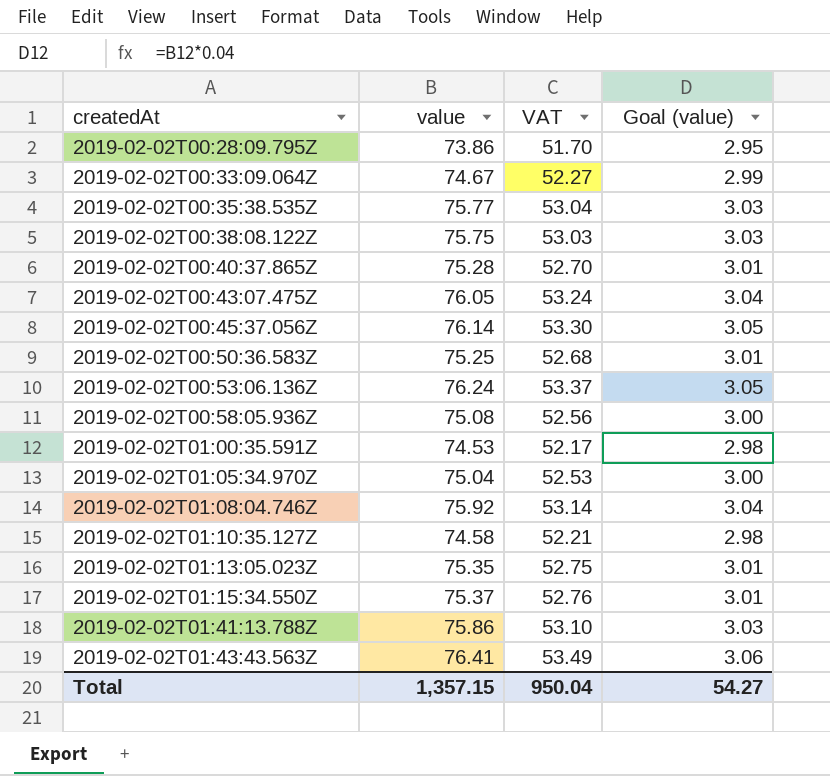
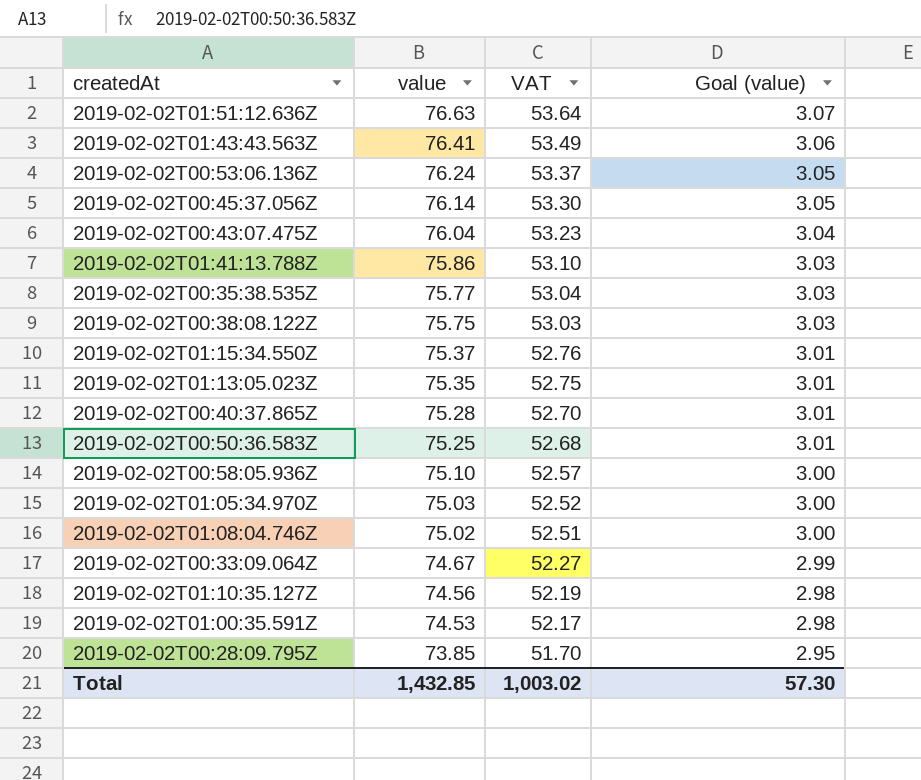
row order: createdAt ascending -> value descending
row 2019-02-02T01:51:12.636Z: none -> 76.63 | 53.64 | 3.07
2019-02-02T00:43:07.475Z | value: 76.05 -> 76.04
2019-02-02T00:43:07.475Z | VAT: 53.24 -> 53.23
2019-02-02T00:58:05.936Z | value: 75.08 -> 75.10
2019-02-02T00:58:05.936Z | VAT: 52.56 -> 52.57
2019-02-02T01:05:34.970Z | value: 75.04 -> 75.03
2019-02-02T01:05:34.970Z | VAT: 52.53 -> 52.52
2019-02-02T01:08:04.746Z | value: 75.92 -> 75.02
2019-02-02T01:08:04.746Z | VAT: 53.14 -> 52.51
2019-02-02T01:08:04.746Z | Goal (value): 3.04 -> 3.00
2019-02-02T01:10:35.127Z | value: 74.58 -> 74.56
2019-02-02T01:10:35.127Z | VAT: 52.21 -> 52.19
2019-02-02T00:28:09.795Z | value: 73.86 -> 73.85
Total | value: 1,357.15 -> 1,432.85
Total | VAT: 950.04 -> 1,003.02
Total | Goal (value): 54.27 -> 57.30

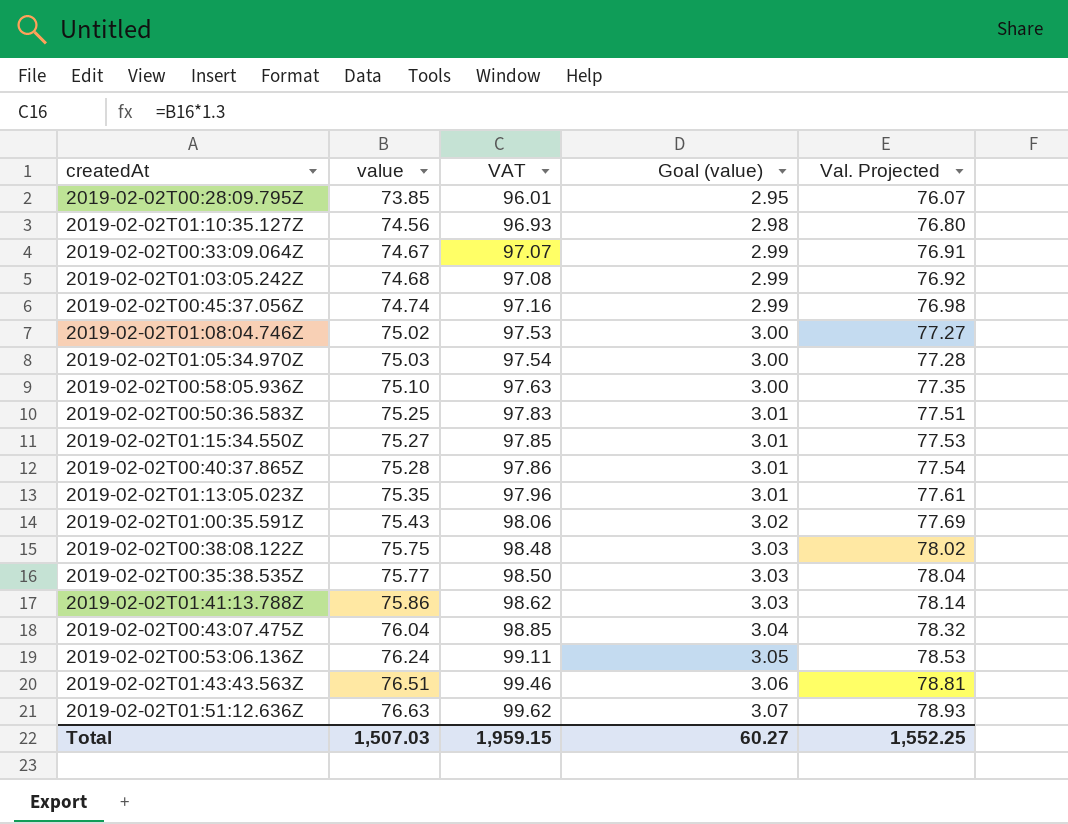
row order: value descending -> value ascending
column VAT | formula: [value] * 0.7 -> [value] * 1.3
column Val. Projected | formula: none -> [value] * 1.03
row 2019-02-02T01:03:05.242Z: none -> 74.68 | 97.08 | 2.99 | 76.92
2019-02-02T00:45:37.056Z | value: 76.14 -> 74.74
2019-02-02T00:45:37.056Z | Goal (value): 3.05 -> 2.99
2019-02-02T01:15:34.550Z | value: 75.37 -> 75.27
2019-02-02T01:00:35.591Z | value: 74.53 -> 75.43
2019-02-02T01:00:35.591Z | Goal (value): 2.98 -> 3.02
2019-02-02T01:43:43.563Z | value: 76.41 -> 76.51
Total | value: 1,432.85 -> 1,507.03
Total | VAT: 1,003.02 -> 1,959.15
Total | Goal (value): 57.30 -> 60.27

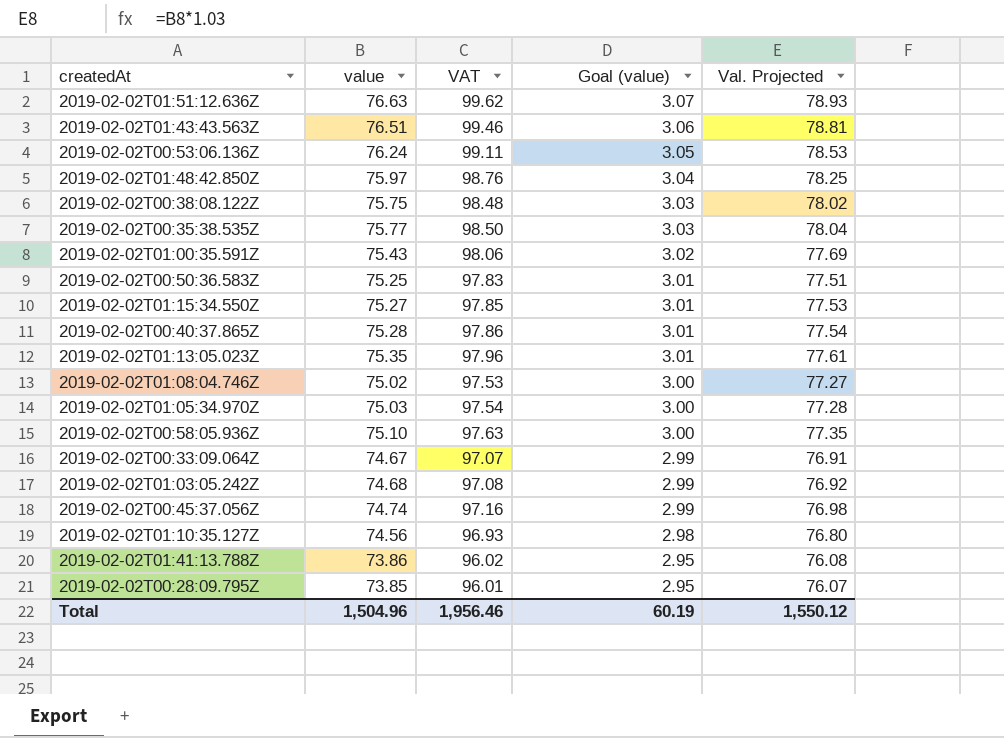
row order: value ascending -> Goal (value) descending
row 2019-02-02T00:43:07.475Z: 76.04 | 98.85 | 3.04 | 78.32 -> none
row 2019-02-02T01:48:42.850Z: none -> 75.97 | 98.76 | 3.04 | 78.25
2019-02-02T01:41:13.788Z | value: 75.86 -> 73.86
2019-02-02T01:41:13.788Z | VAT: 98.62 -> 96.02
2019-02-02T01:41:13.788Z | Goal (value): 3.03 -> 2.95
2019-02-02T01:41:13.788Z | Val. Projected: 78.14 -> 76.08
Total | value: 1,507.03 -> 1,504.96
Total | VAT: 1,959.15 -> 1,956.46
Total | Goal (value): 60.27 -> 60.19
Total | Val. Projected: 1,552.25 -> 1,550.12

